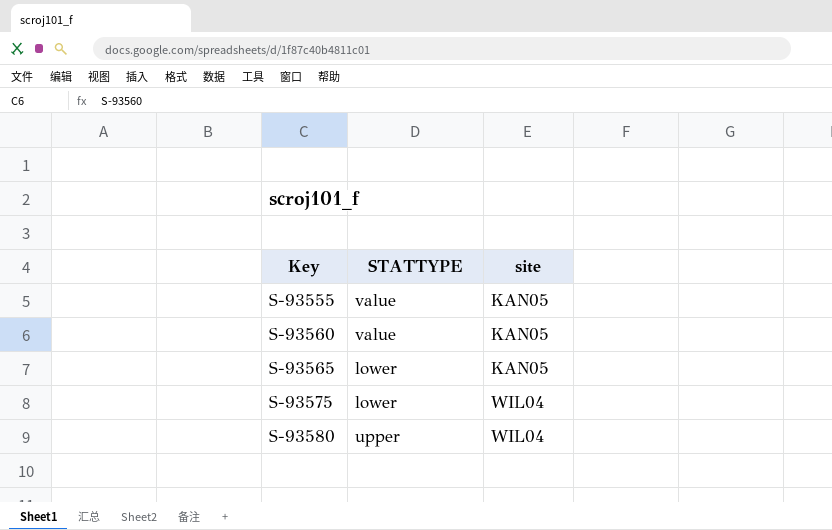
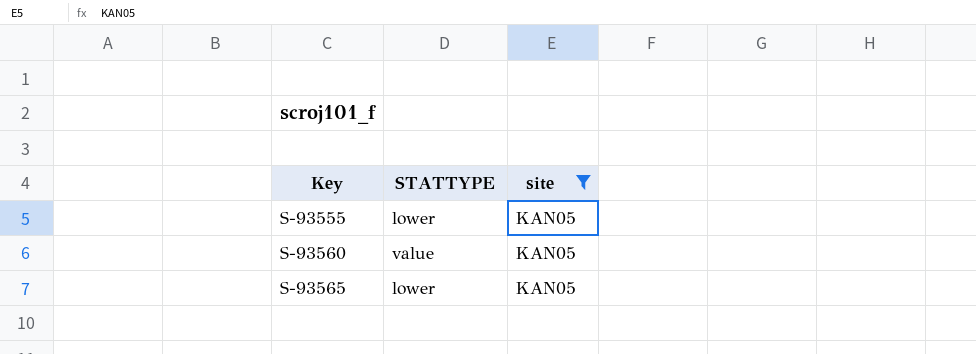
filter: none -> site = KAN05
S-93555 | STATTYPE: value -> lower

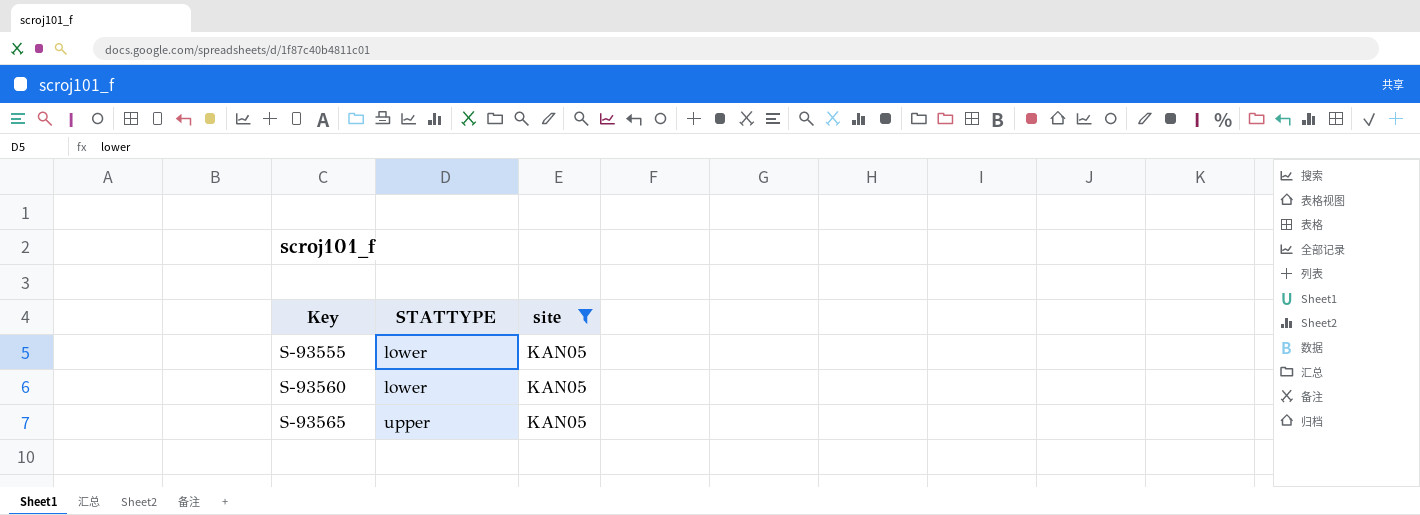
S-93560 | STATTYPE: value -> lower
S-93565 | STATTYPE: lower -> upper

